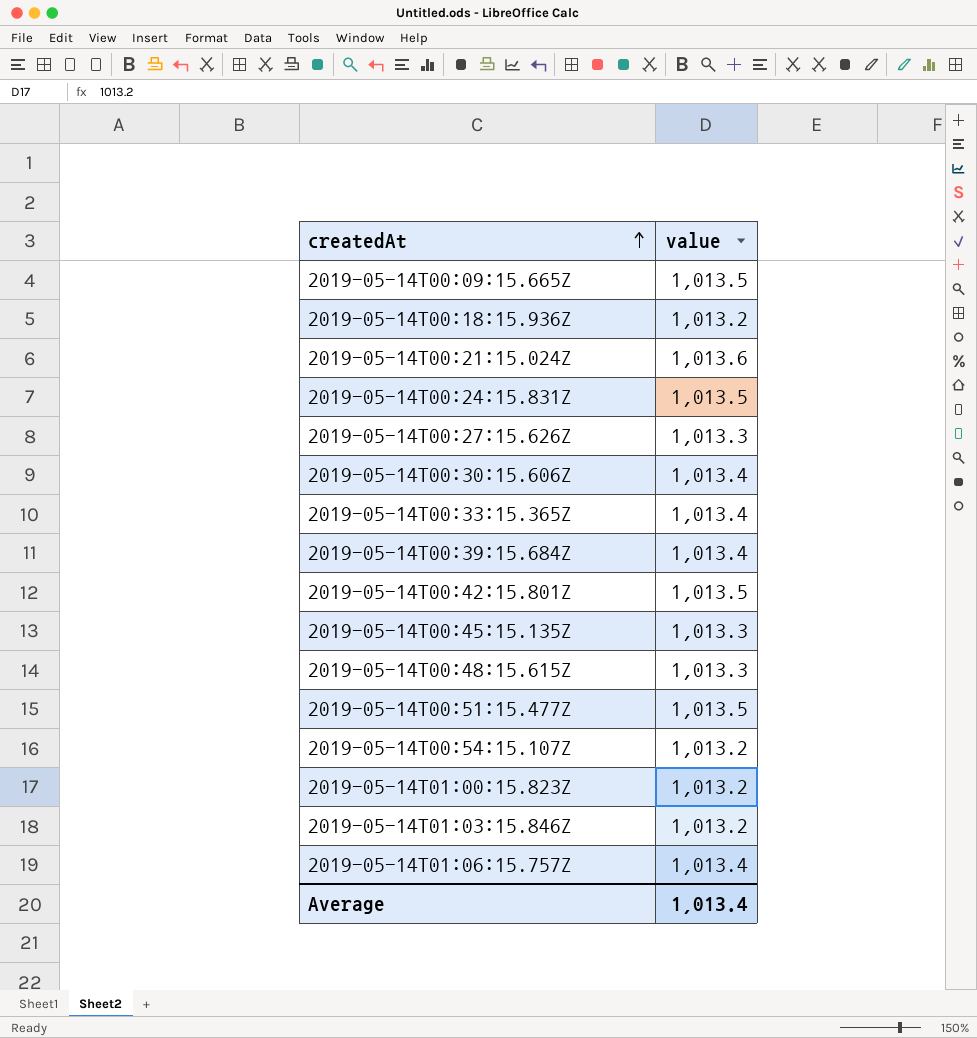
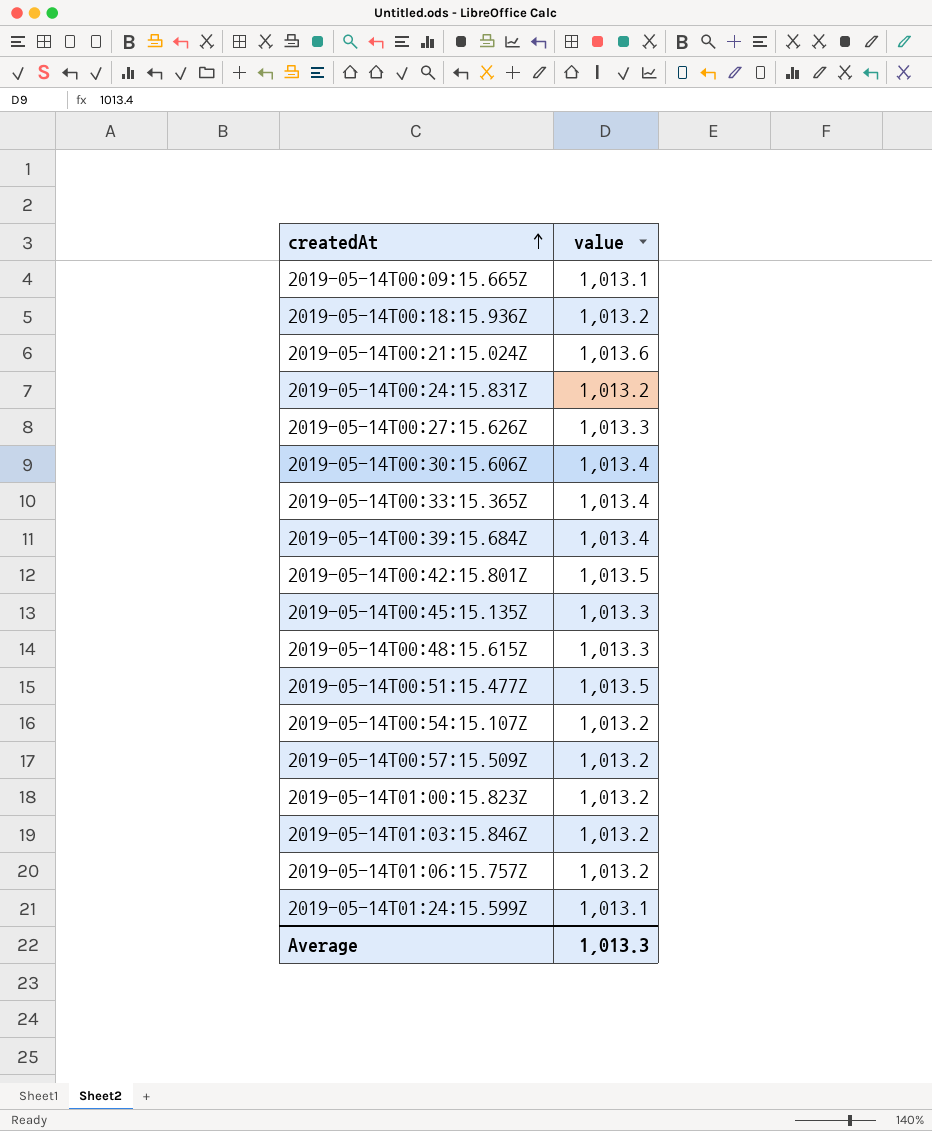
2019-05-14T00:09:15.665Z | value: 1,013.5 -> 1,013.1
2019-05-14T00:24:15.831Z | value: 1,013.5 -> 1,013.2
row 2019-05-14T00:57:15.509Z: none -> 1,013.2
2019-05-14T01:06:15.757Z | value: 1,013.4 -> 1,013.2
row 2019-05-14T01:24:15.599Z: none -> 1,013.1
Average | value: 1,013.4 -> 1,013.3

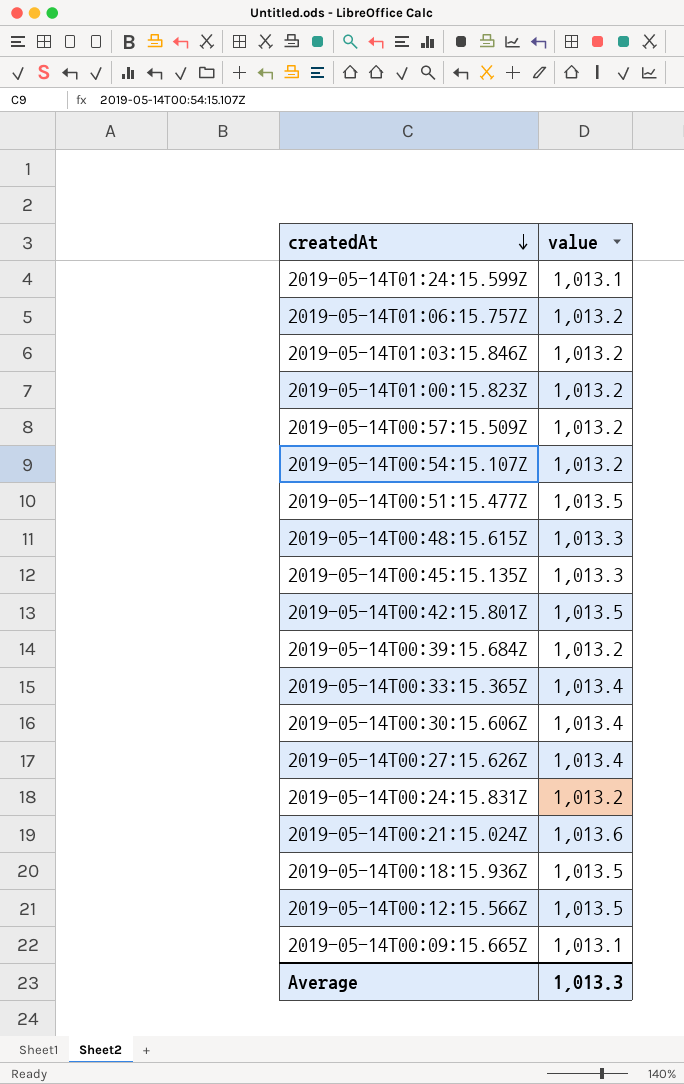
row order: createdAt ascending -> createdAt descending
2019-05-14T00:39:15.684Z | value: 1,013.4 -> 1,013.2
2019-05-14T00:27:15.626Z | value: 1,013.3 -> 1,013.4
2019-05-14T00:18:15.936Z | value: 1,013.2 -> 1,013.5
row 2019-05-14T00:12:15.566Z: none -> 1,013.5

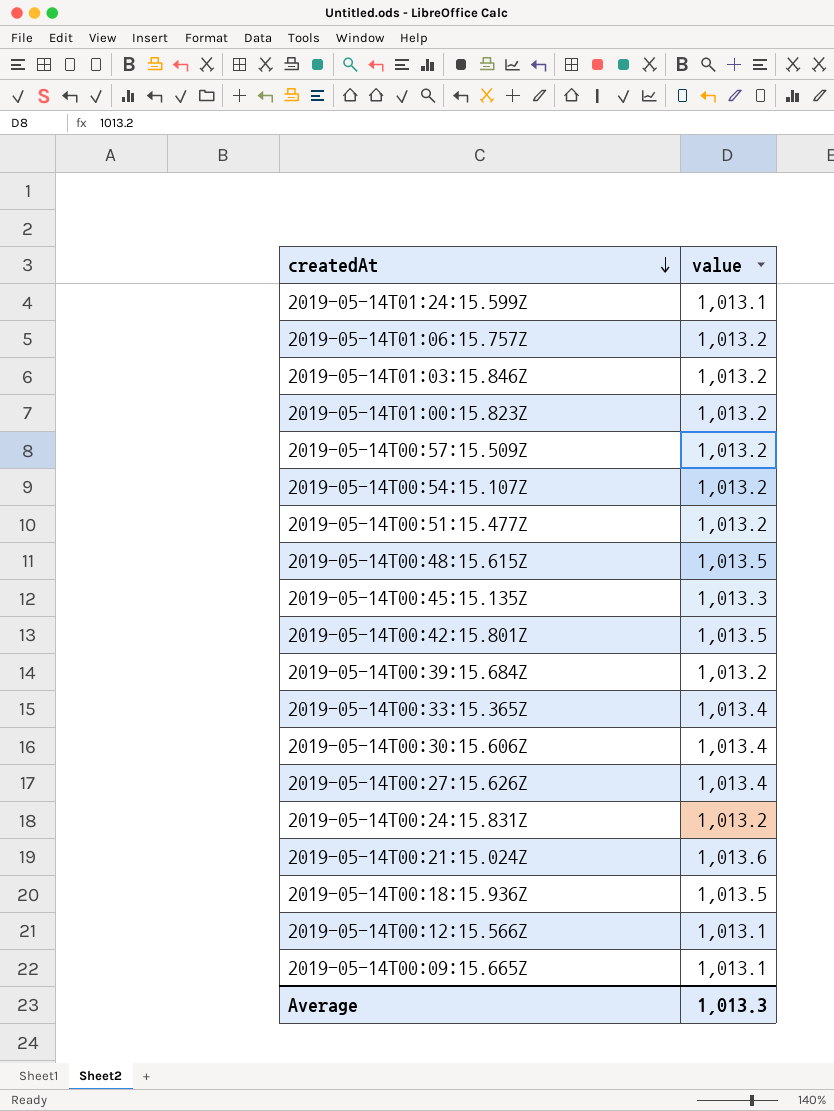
2019-05-14T00:51:15.477Z | value: 1,013.5 -> 1,013.2
2019-05-14T00:48:15.615Z | value: 1,013.3 -> 1,013.5
2019-05-14T00:12:15.566Z | value: 1,013.5 -> 1,013.1

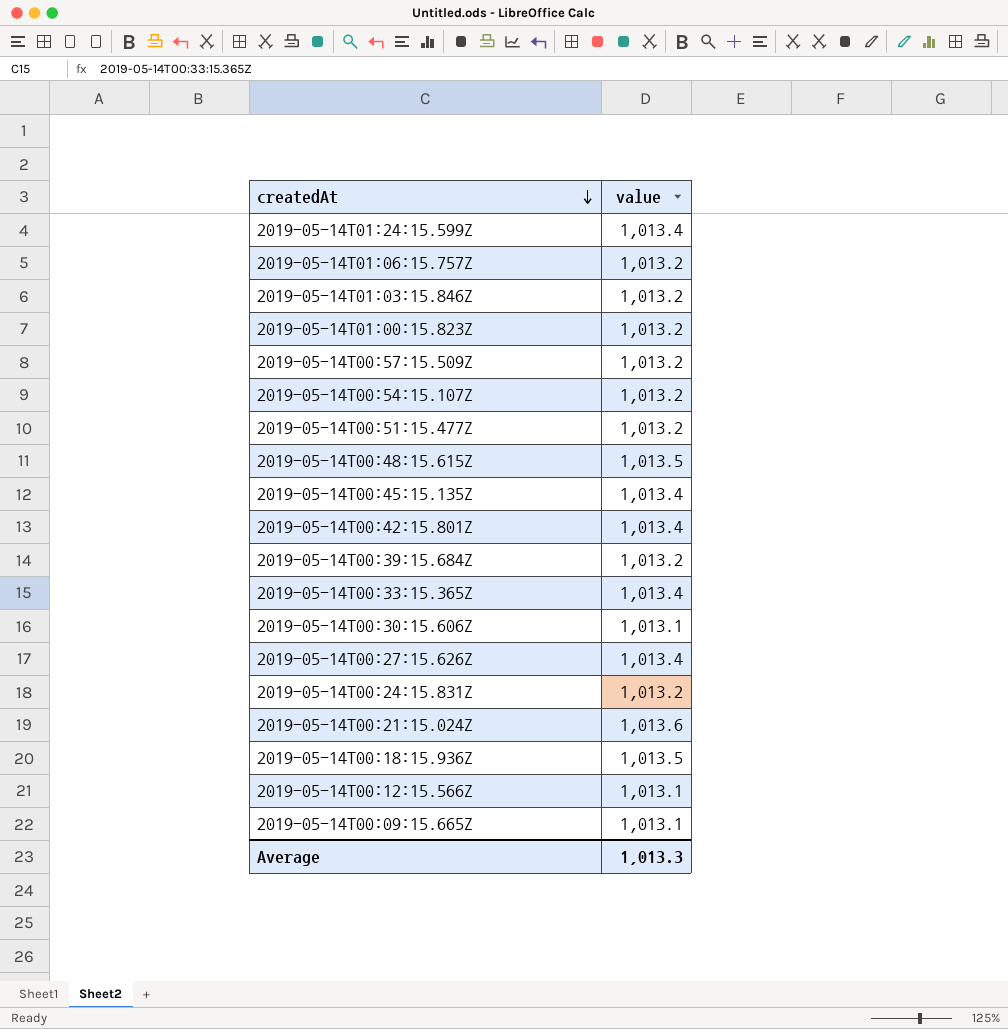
2019-05-14T01:24:15.599Z | value: 1,013.1 -> 1,013.4
2019-05-14T00:45:15.135Z | value: 1,013.3 -> 1,013.4
2019-05-14T00:42:15.801Z | value: 1,013.5 -> 1,013.4
2019-05-14T00:30:15.606Z | value: 1,013.4 -> 1,013.1

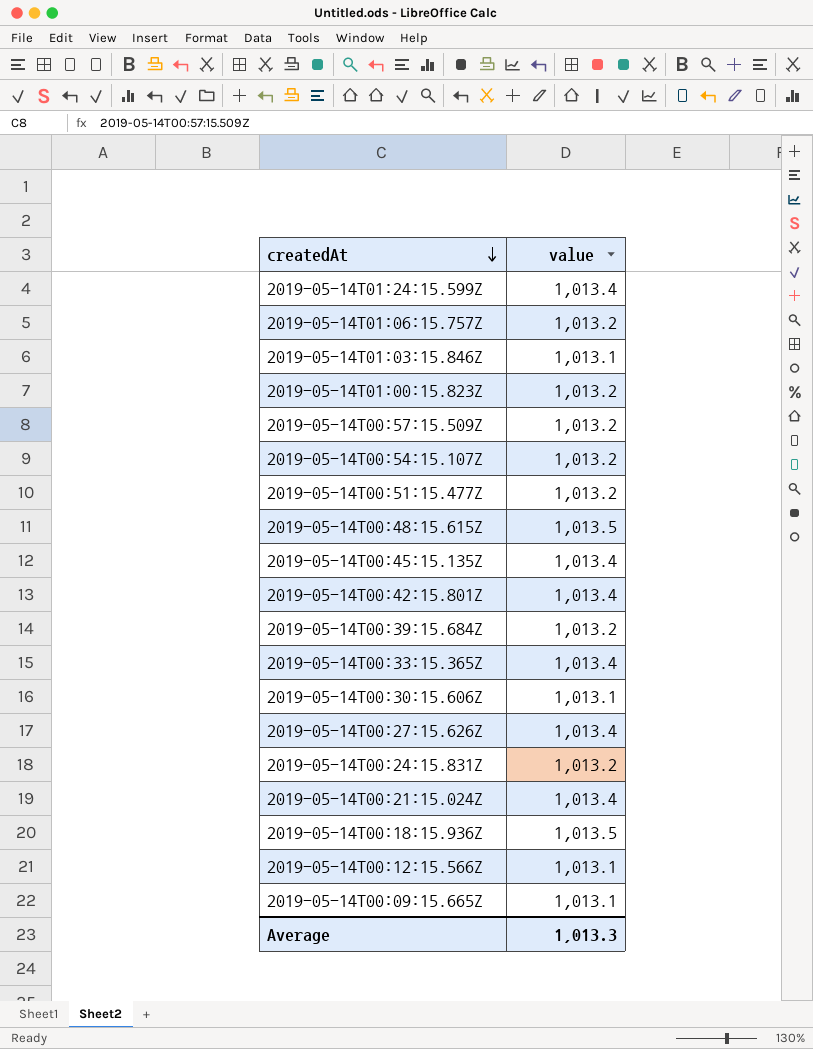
2019-05-14T01:03:15.846Z | value: 1,013.2 -> 1,013.1
2019-05-14T00:21:15.024Z | value: 1,013.6 -> 1,013.4

